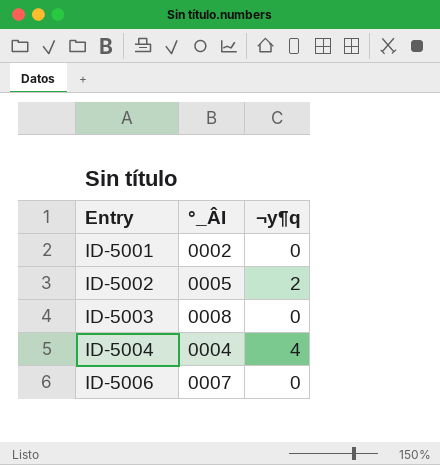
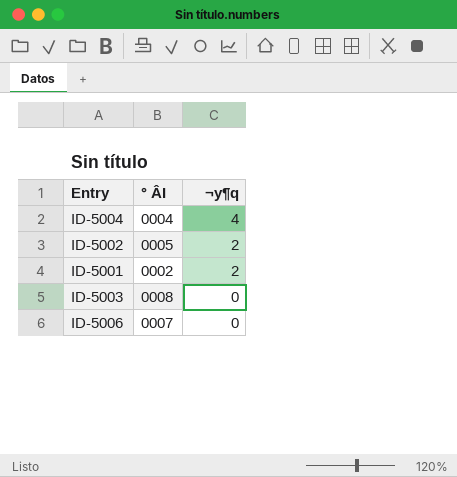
row order: Entry ascending -> ¬y¶q descending
column name: °_ÂI -> ° ÂI
ID-5001 | ¬y¶q: 0 -> 2

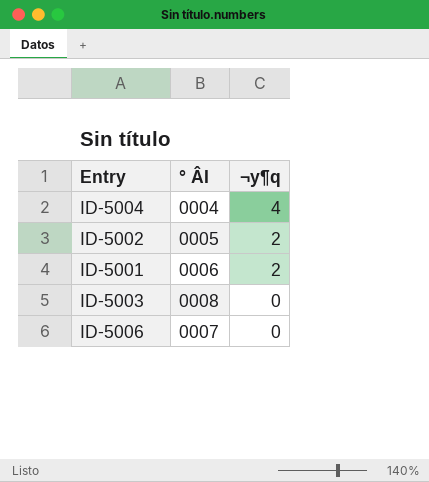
ID-5001 | ° ÂI: 0002 -> 0006

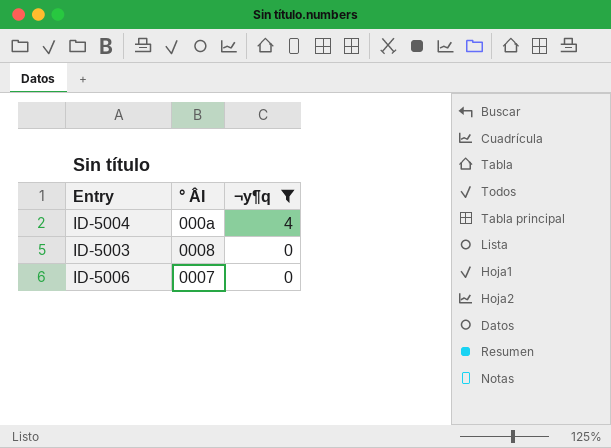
filter: none -> ¬y¶q != 2
ID-5004 | ° ÂI: 0004 -> 000a

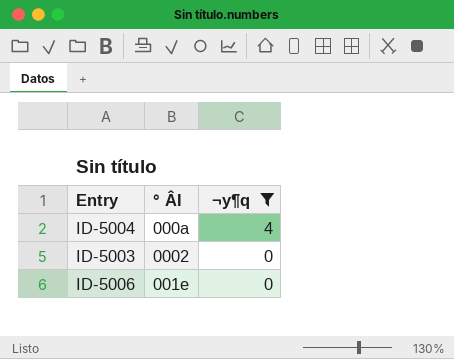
ID-5003 | ° ÂI: 0008 -> 0002
ID-5006 | ° ÂI: 0007 -> 001e

